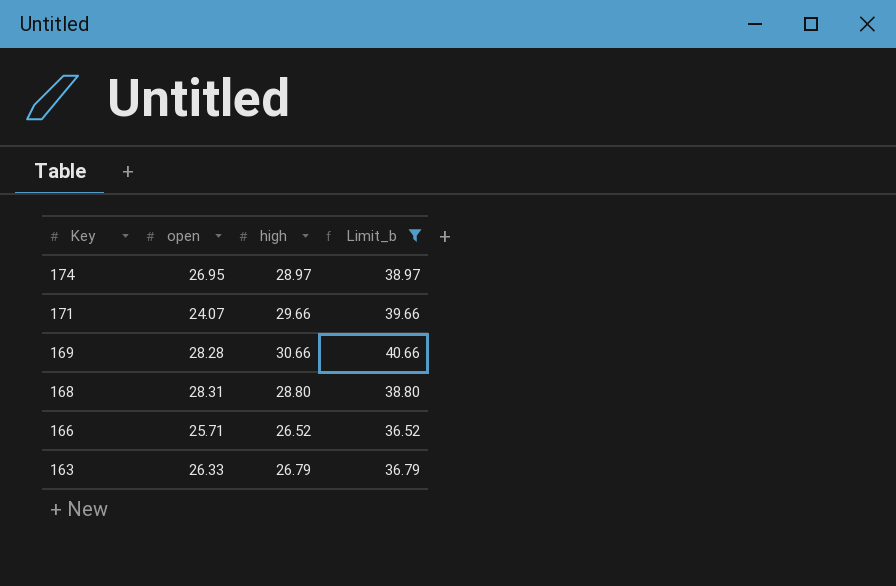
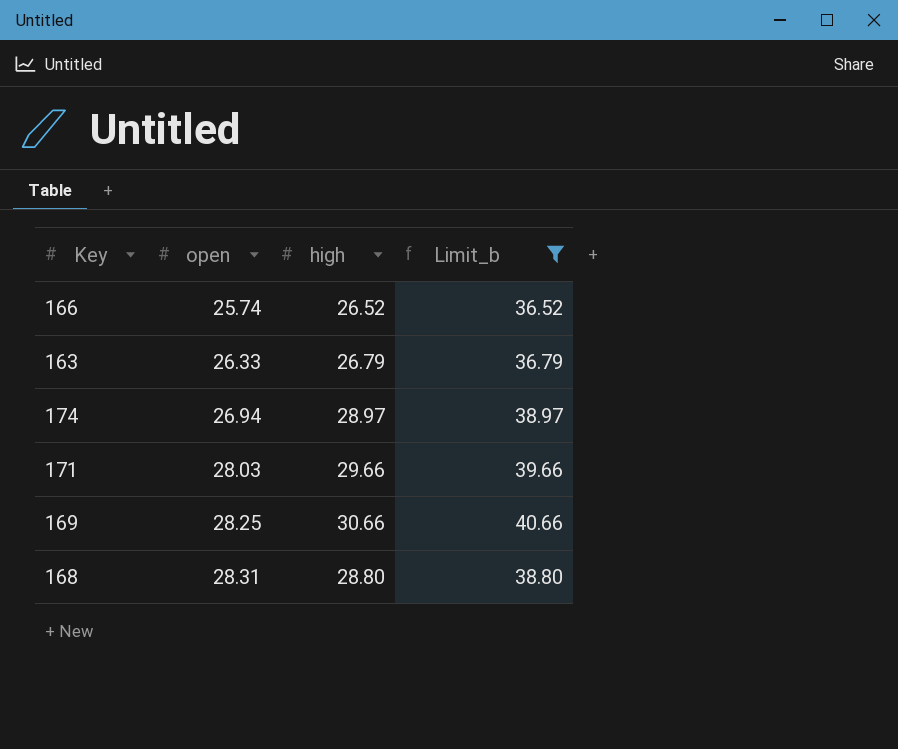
row order: Key descending -> open ascending
166 | open: 25.71 -> 25.74
174 | open: 26.95 -> 26.94
171 | open: 24.07 -> 28.03
169 | open: 28.28 -> 28.25

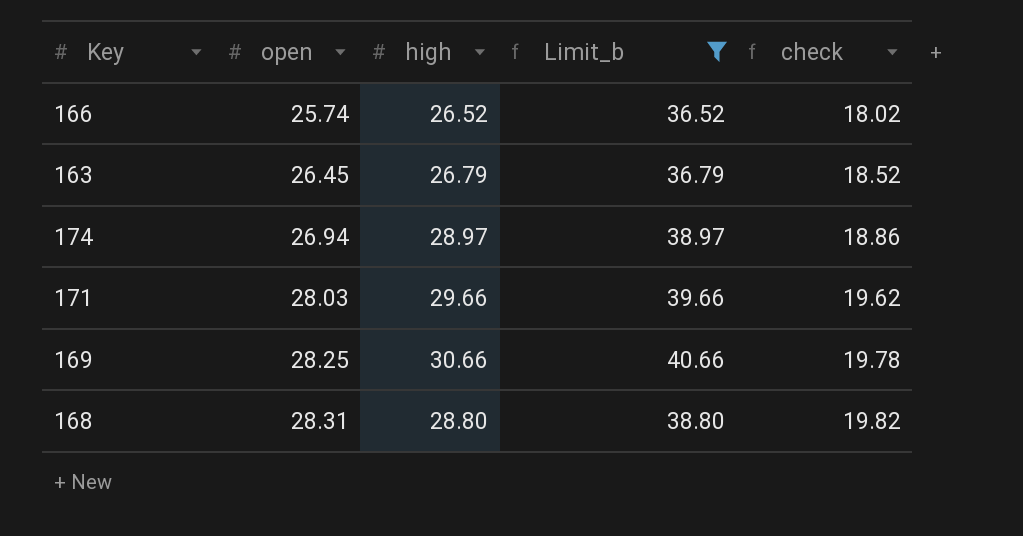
column check | formula: none -> [open] * 0.7
163 | open: 26.33 -> 26.45

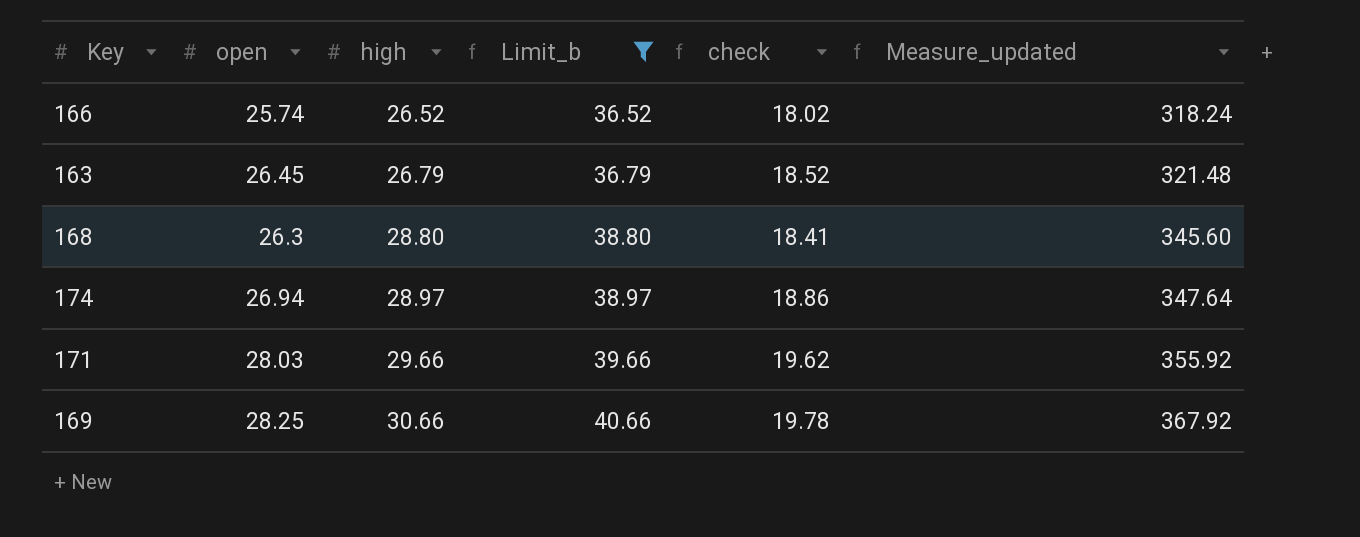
row order: open ascending -> high ascending
column Measure_updated | formula: none -> [high] * 12
168 | open: 28.31 -> 26.3
168 | check: 19.82 -> 18.41

